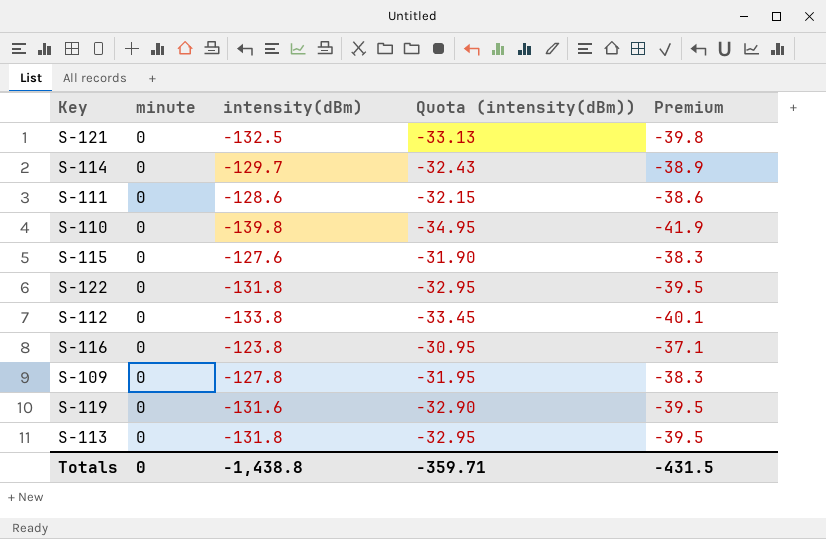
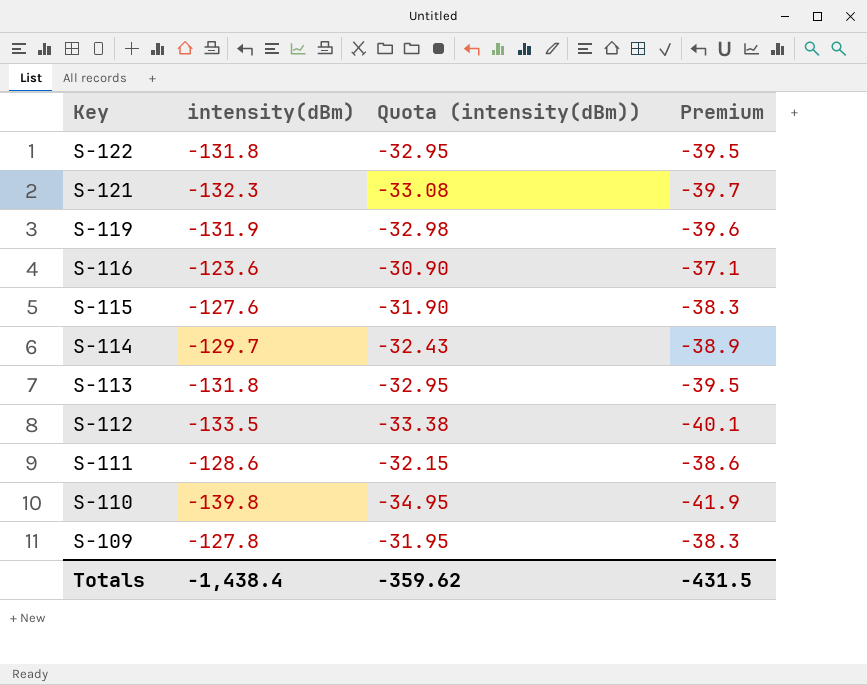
row order: none -> Key descending
column minute | position: 2 -> none
S-121 | intensity(dBm): -132.5 -> -132.3
S-121 | Quota (intensity(dBm)): -33.13 -> -33.08
S-121 | Premium: -39.8 -> -39.7
S-119 | intensity(dBm): -131.6 -> -131.9
S-119 | Quota (intensity(dBm)): -32.90 -> -32.98
S-119 | Premium: -39.5 -> -39.6
S-116 | intensity(dBm): -123.8 -> -123.6
S-116 | Quota (intensity(dBm)): -30.95 -> -30.90
S-112 | intensity(dBm): -133.8 -> -133.5
S-112 | Quota (intensity(dBm)): -33.45 -> -33.38
Totals | intensity(dBm): -1,438.8 -> -1,438.4
Totals | Quota (intensity(dBm)): -359.71 -> -359.62

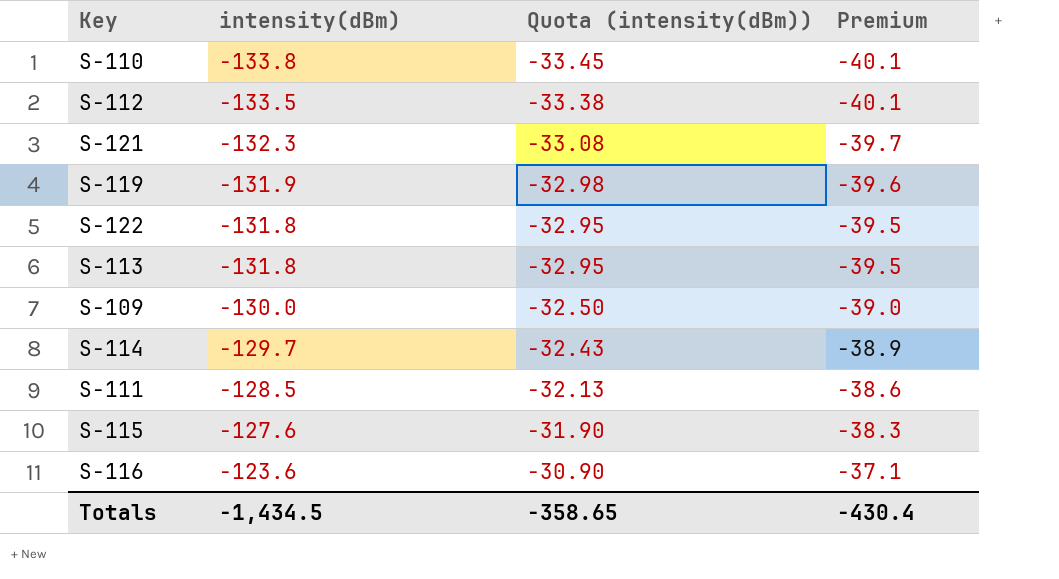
row order: Key descending -> intensity(dBm) ascending
S-110 | intensity(dBm): -139.8 -> -133.8
S-110 | Quota (intensity(dBm)): -34.95 -> -33.45
S-110 | Premium: -41.9 -> -40.1
S-109 | intensity(dBm): -127.8 -> -130.0
S-109 | Quota (intensity(dBm)): -31.95 -> -32.50
S-109 | Premium: -38.3 -> -39.0
S-111 | intensity(dBm): -128.6 -> -128.5
S-111 | Quota (intensity(dBm)): -32.15 -> -32.13
Totals | intensity(dBm): -1,438.4 -> -1,434.5
Totals | Quota (intensity(dBm)): -359.62 -> -358.65
Totals | Premium: -431.5 -> -430.4

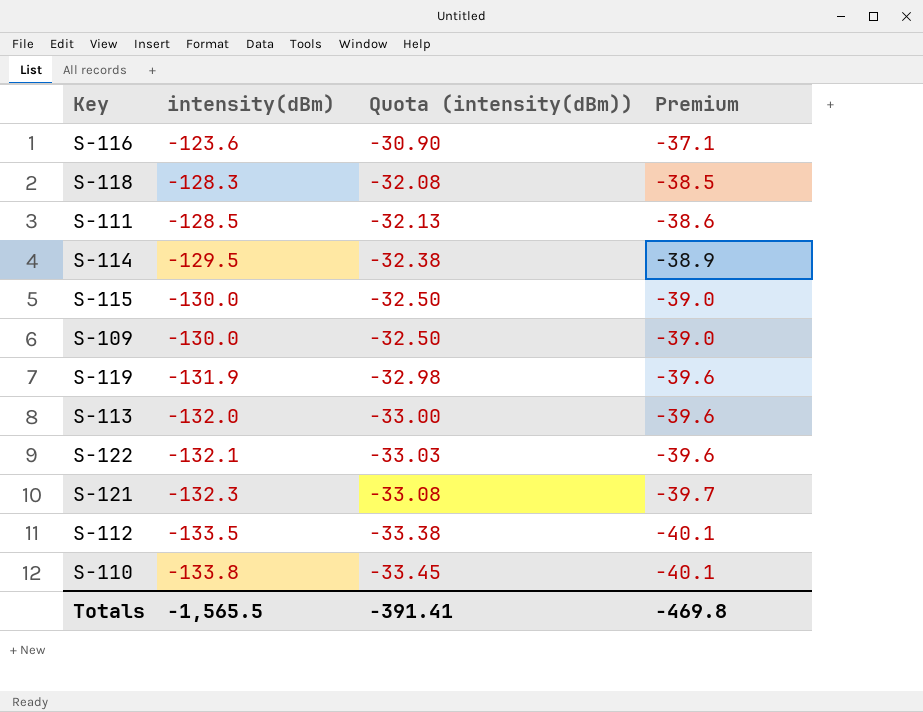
row order: intensity(dBm) ascending -> intensity(dBm) descending
row S-118: none -> -128.3 | -32.08 | -38.5
S-114 | intensity(dBm): -129.7 -> -129.5
S-114 | Quota (intensity(dBm)): -32.43 -> -32.38
S-115 | intensity(dBm): -127.6 -> -130.0
S-115 | Quota (intensity(dBm)): -31.90 -> -32.50
S-115 | Premium: -38.3 -> -39.0
S-113 | intensity(dBm): -131.8 -> -132.0
S-113 | Quota (intensity(dBm)): -32.95 -> -33.00
S-113 | Premium: -39.5 -> -39.6
S-122 | intensity(dBm): -131.8 -> -132.1
S-122 | Quota (intensity(dBm)): -32.95 -> -33.03
S-122 | Premium: -39.5 -> -39.6
Totals | intensity(dBm): -1,434.5 -> -1,565.5
Totals | Quota (intensity(dBm)): -358.65 -> -391.41
Totals | Premium: -430.4 -> -469.8

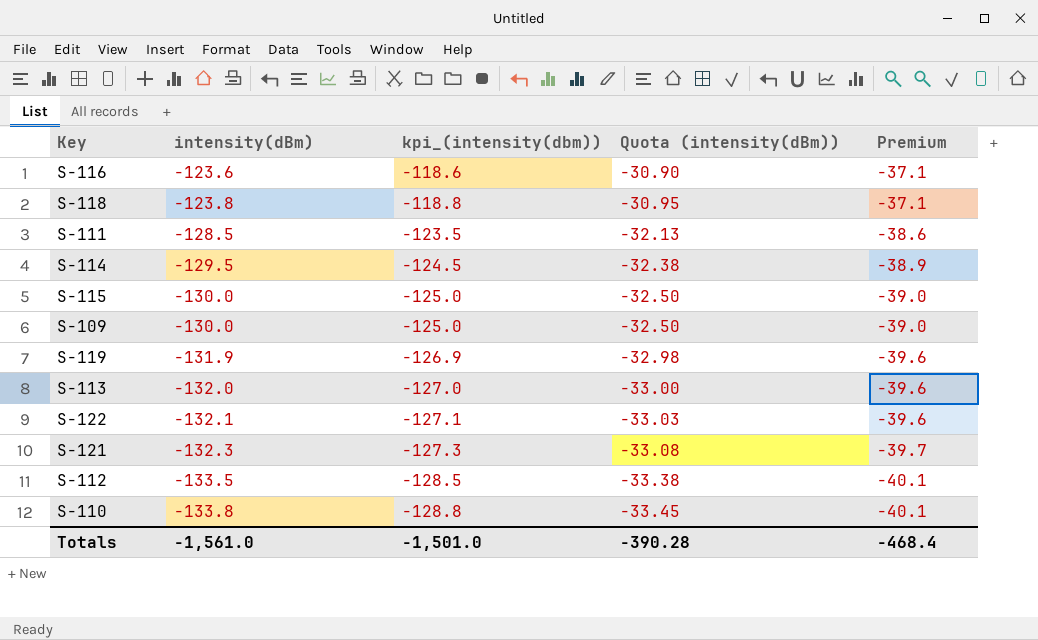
column kpi_(intensity(dbm)) | formula: none -> [intensity(dBm)] + 5
S-118 | intensity(dBm): -128.3 -> -123.8
S-118 | Quota (intensity(dBm)): -32.08 -> -30.95
S-118 | Premium: -38.5 -> -37.1
Totals | intensity(dBm): -1,565.5 -> -1,561.0
Totals | Quota (intensity(dBm)): -391.41 -> -390.28
Totals | Premium: -469.8 -> -468.4

